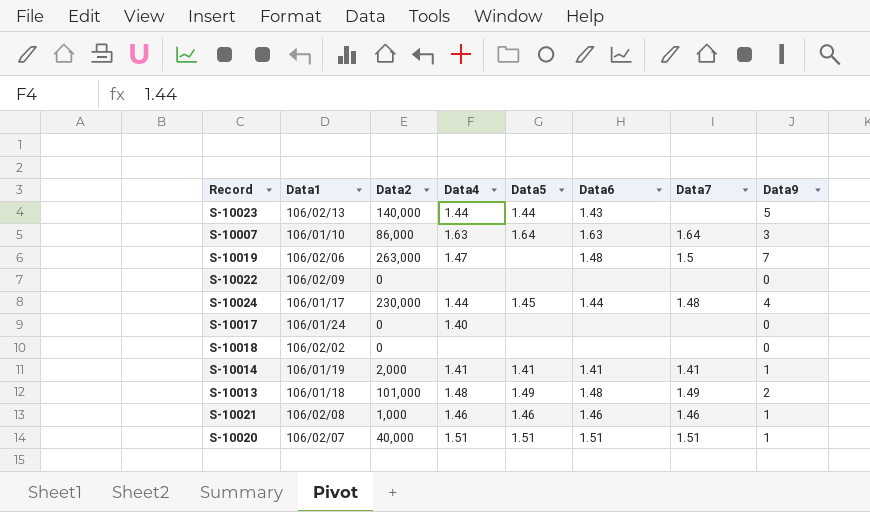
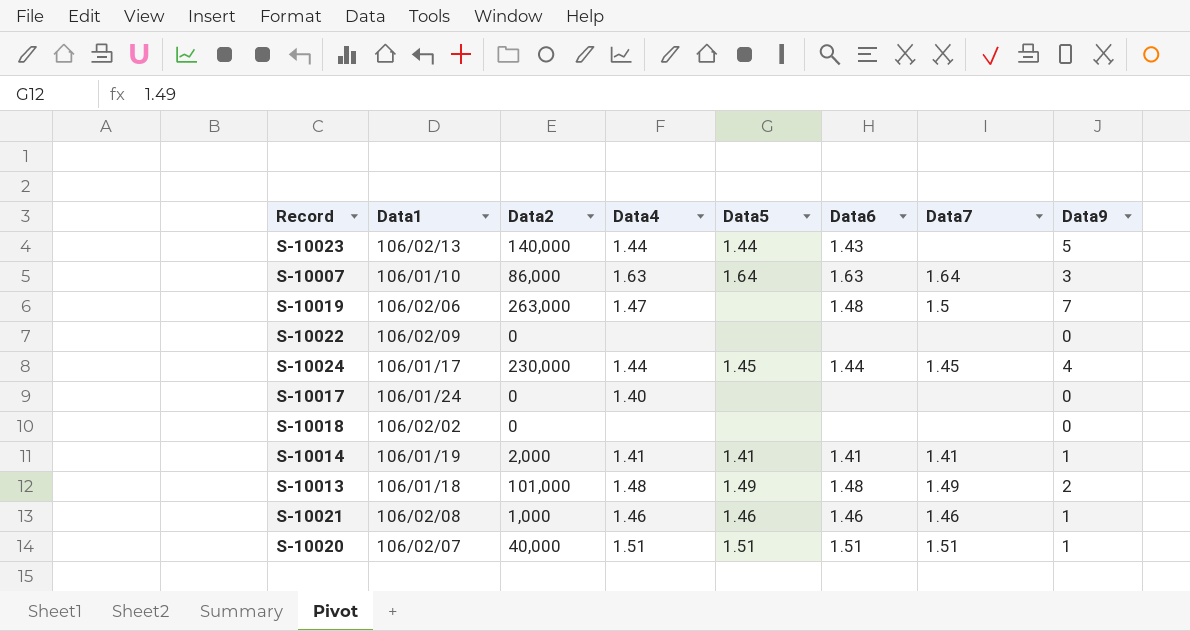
S-10024 | Data7: 1.48 -> 1.45

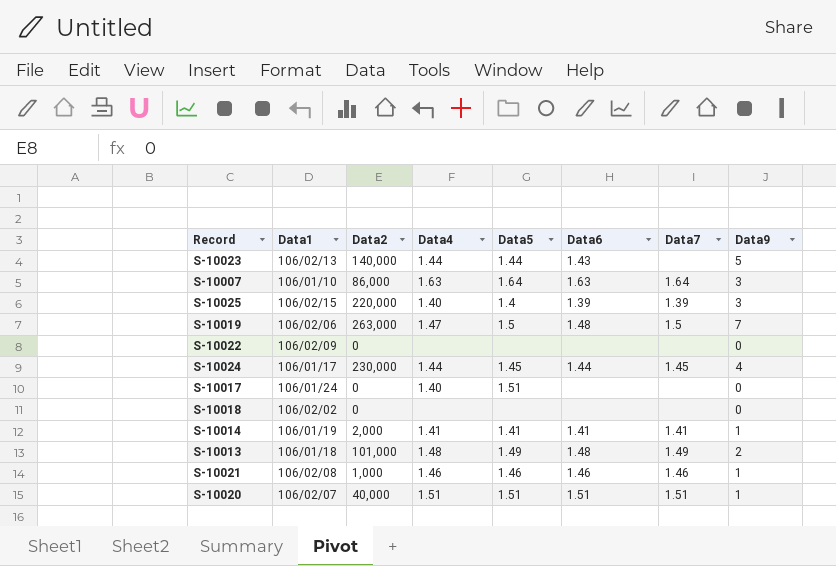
row S-10025: none -> 106/02/15 | 220,000 | 1.40 | 1.4 | 1.39 | 1.39 | 3
S-10019 | Data5: none -> 1.5
S-10017 | Data5: none -> 1.51

